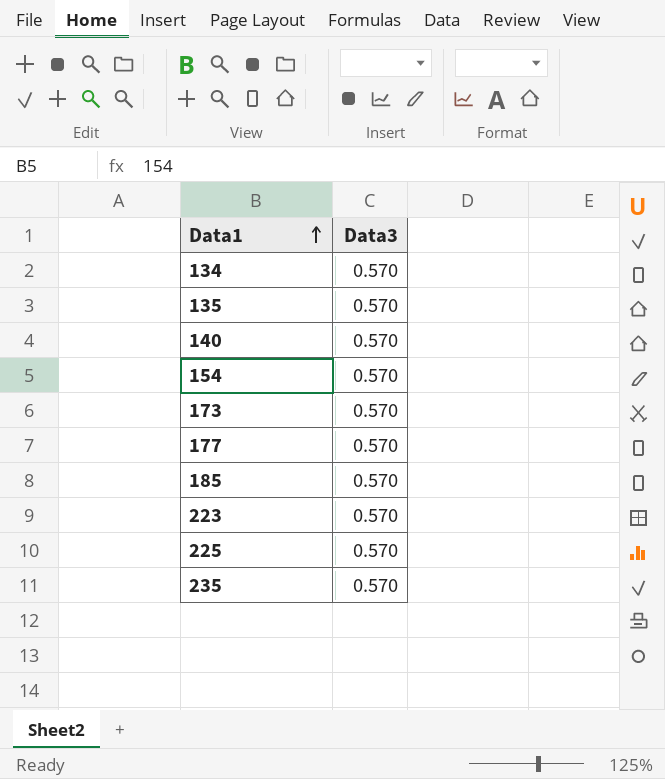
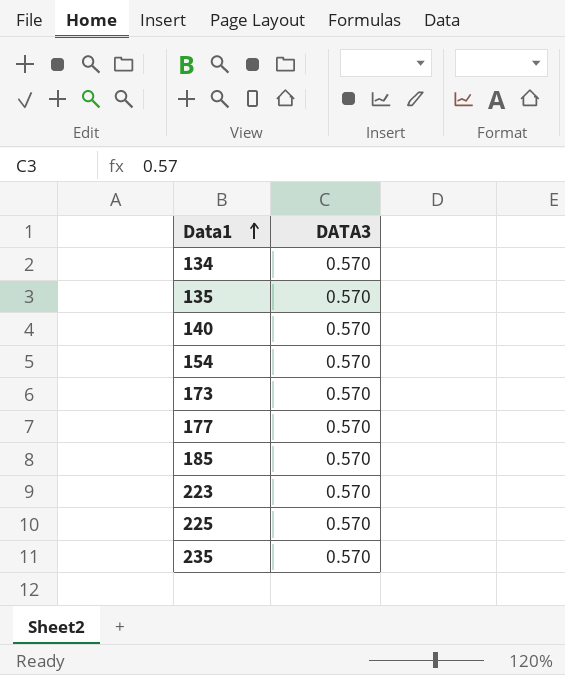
column name: Data3 -> DATA3

